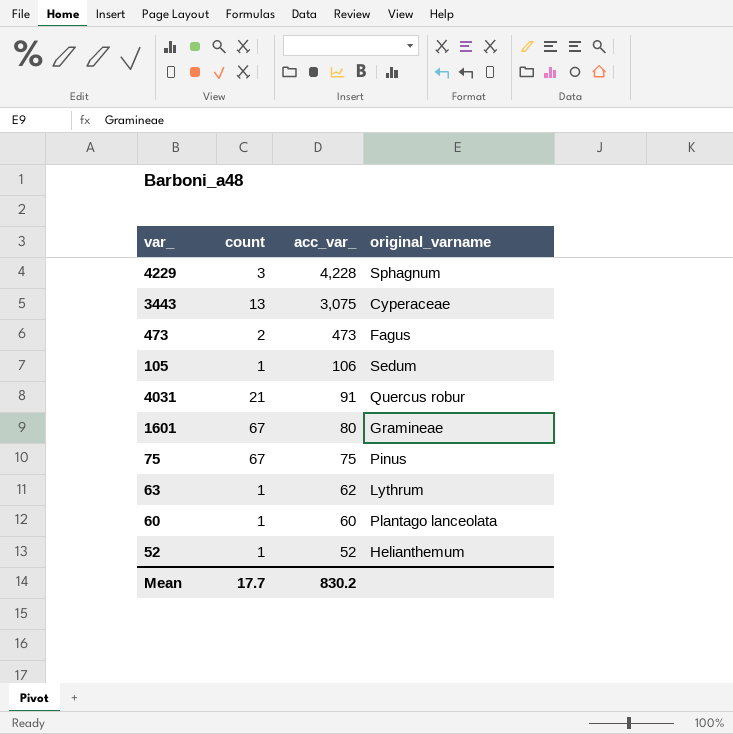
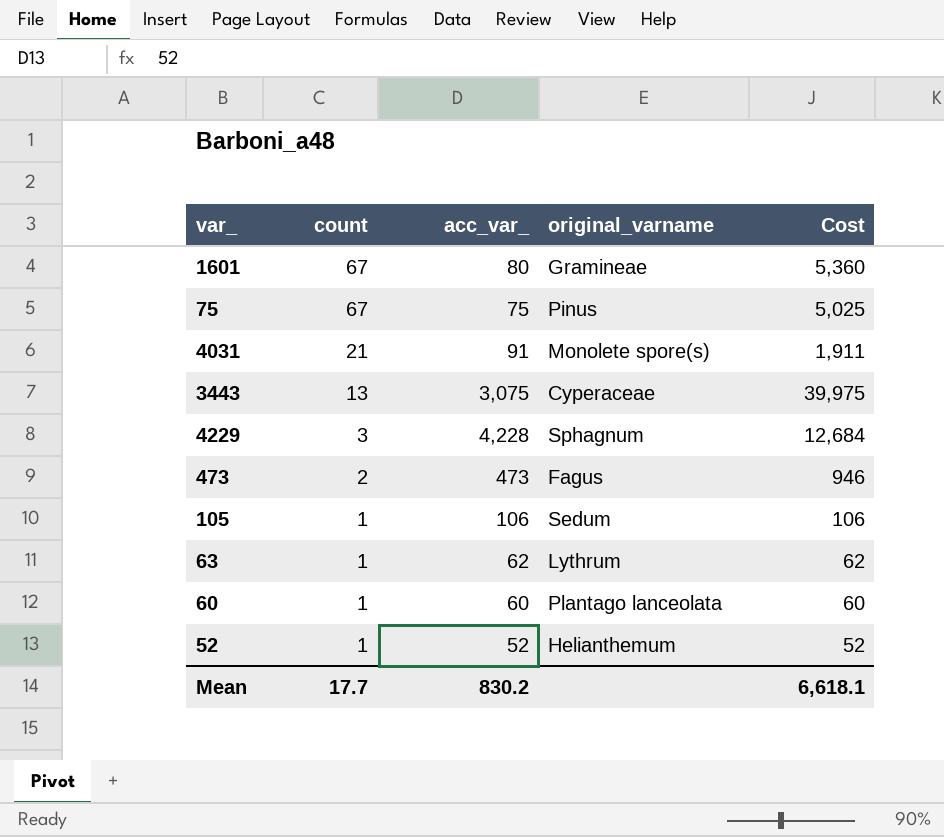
row order: acc_var_ descending -> count descending
column Cost | formula: none -> [count] * [acc_var_]
4031 | original_varname: Quercus robur -> Monolete spore(s)

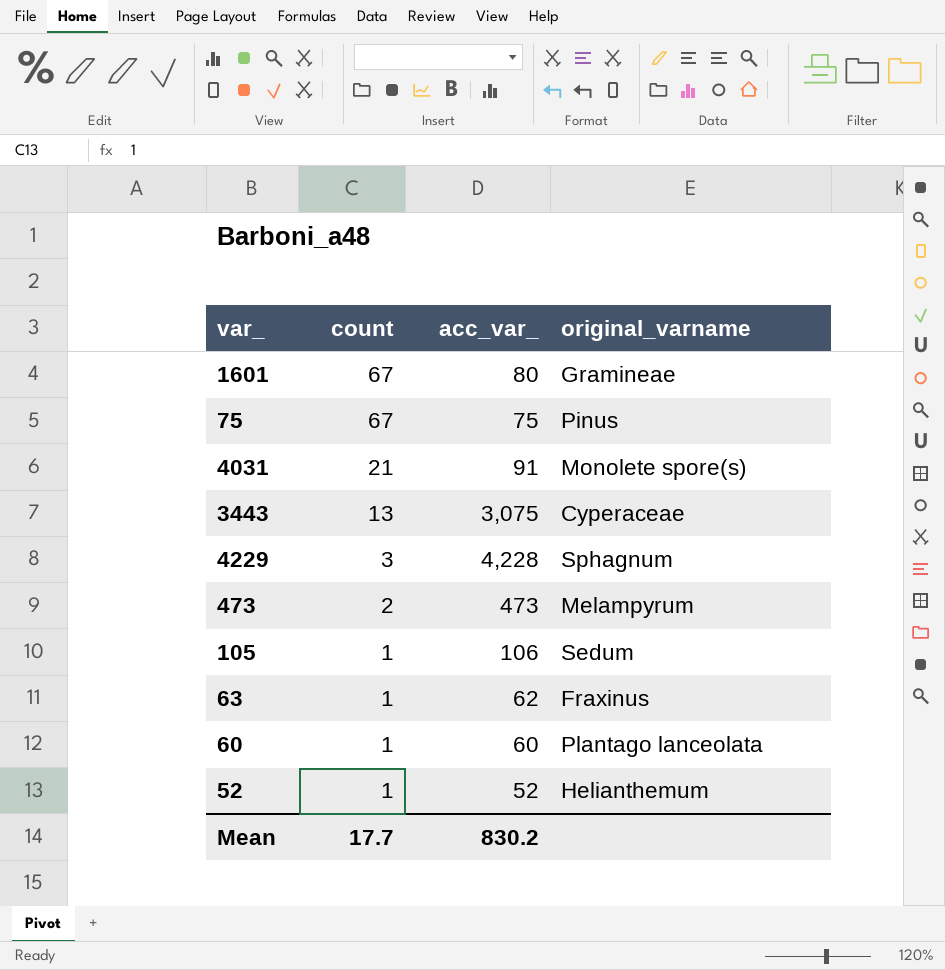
column Cost | formula: [count] * [acc_var_] -> none
473 | original_varname: Fagus -> Melampyrum
63 | original_varname: Lythrum -> Fraxinus

